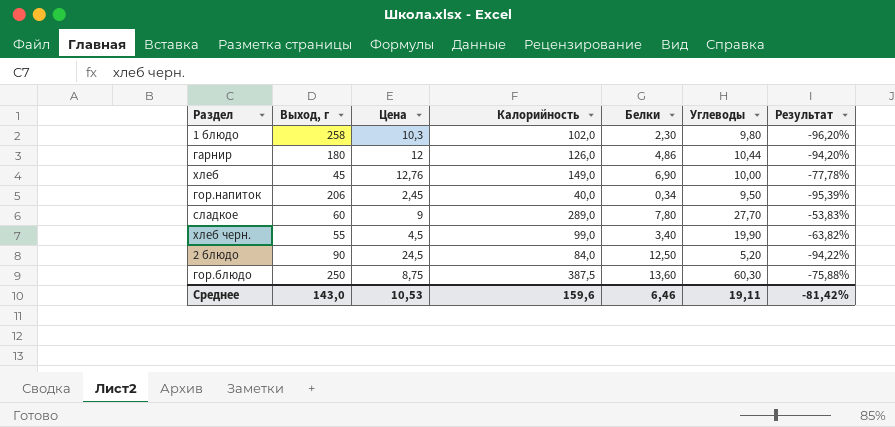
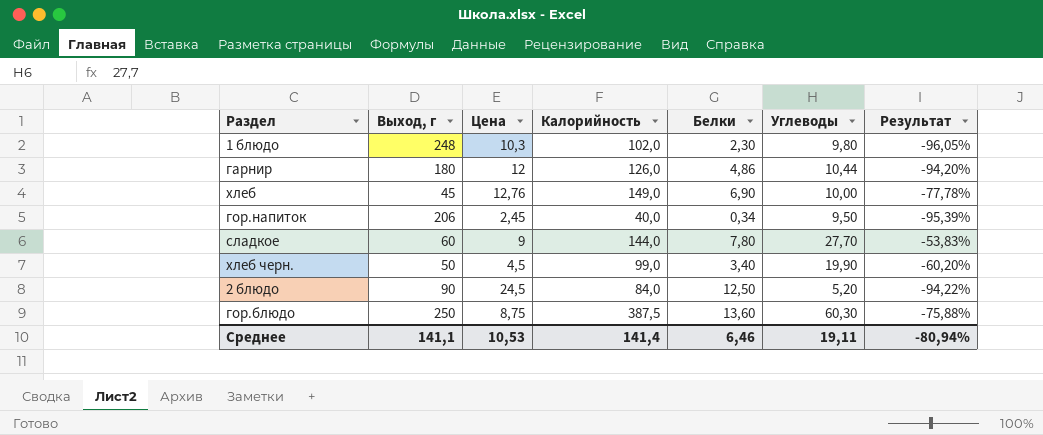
1 блюдо | Выход, г: 258 -> 248
1 блюдо | Результат: -96,20% -> -96,05%
сладкое | Калорийность: 289,0 -> 144,0
хлеб черн. | Выход, г: 55 -> 50
хлеб черн. | Результат: -63,82% -> -60,20%
Среднее | Выход, г: 143,0 -> 141,1
Среднее | Калорийность: 159,6 -> 141,4
Среднее | Результат: -81,42% -> -80,94%

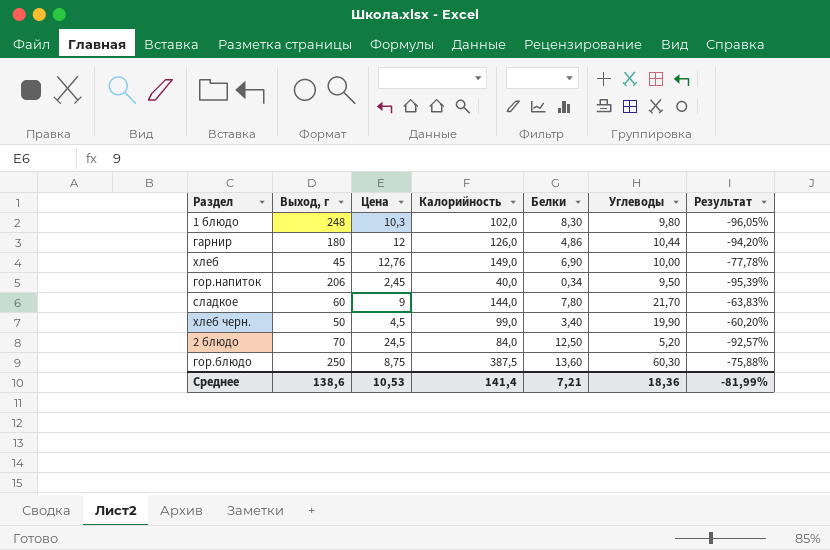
1 блюдо | Белки: 2,30 -> 8,30
сладкое | Углеводы: 27,70 -> 21,70
сладкое | Результат: -53,83% -> -63,83%
2 блюдо | Выход, г: 90 -> 70
2 блюдо | Результат: -94,22% -> -92,57%
Среднее | Выход, г: 141,1 -> 138,6
Среднее | Белки: 6,46 -> 7,21
Среднее | Углеводы: 19,11 -> 18,36
Среднее | Результат: -80,94% -> -81,99%

